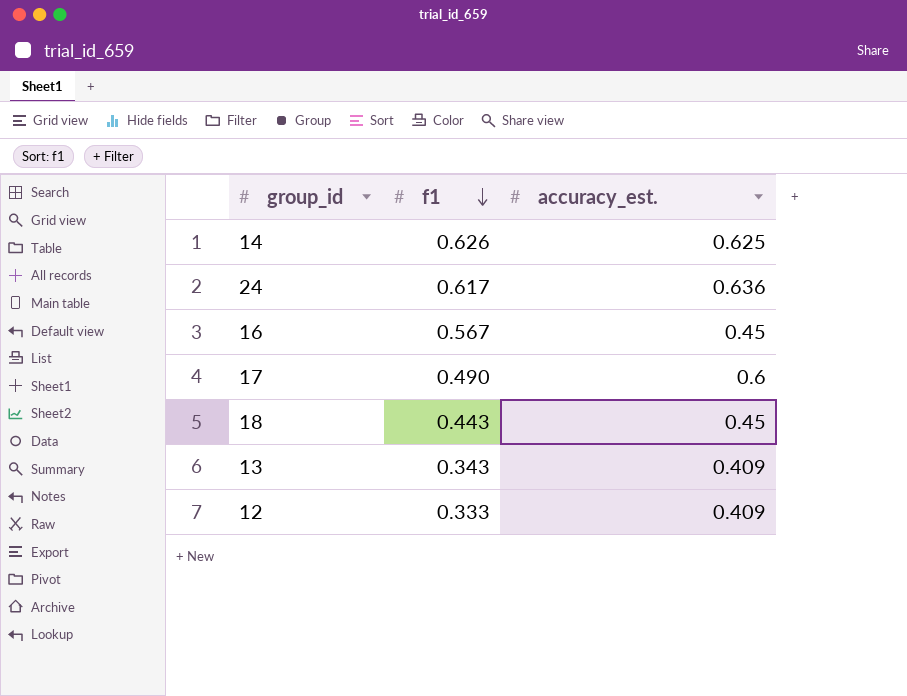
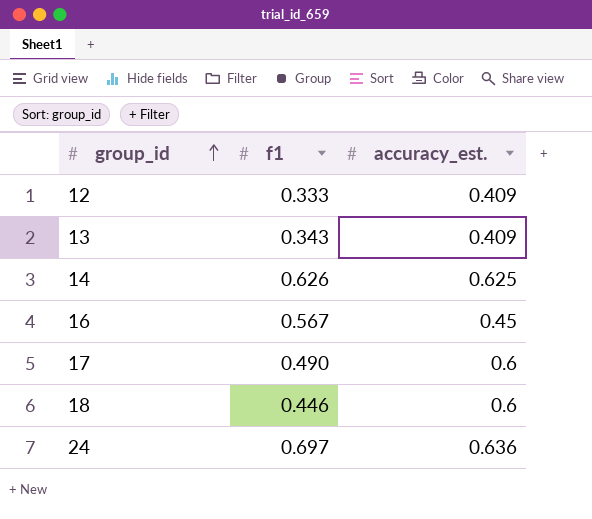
row order: f1 descending -> group_id ascending
18 | f1: 0.443 -> 0.446
18 | accuracy_est.: 0.45 -> 0.6
24 | f1: 0.617 -> 0.697

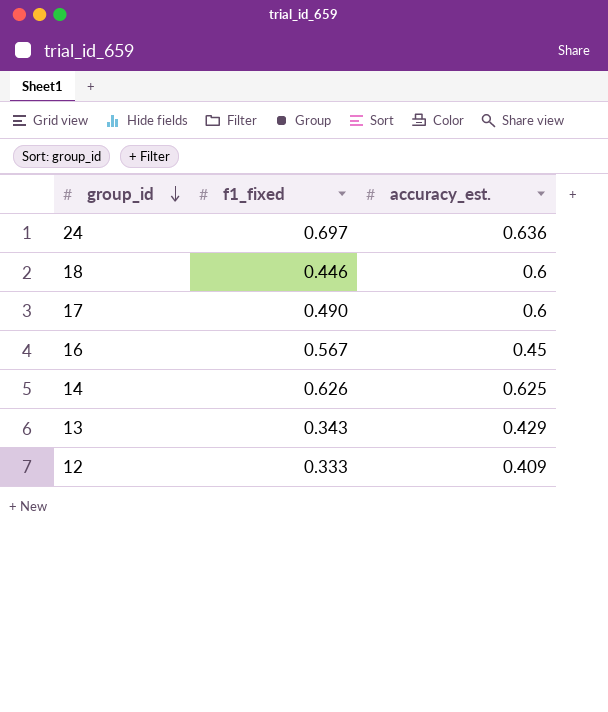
row order: group_id ascending -> group_id descending
column name: f1 -> f1_fixed
13 | accuracy_est.: 0.409 -> 0.429

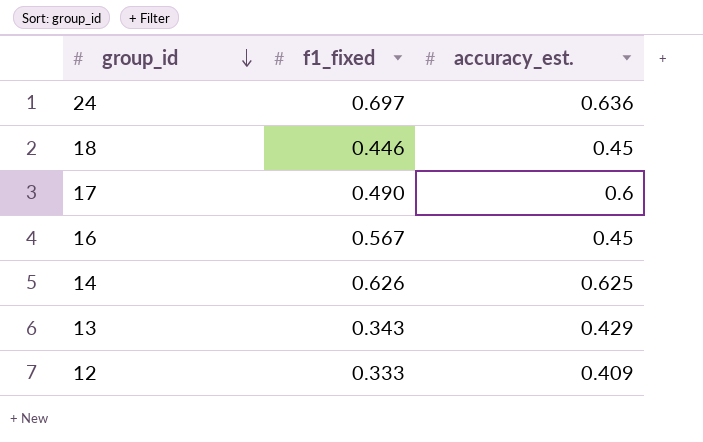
18 | accuracy_est.: 0.6 -> 0.45

